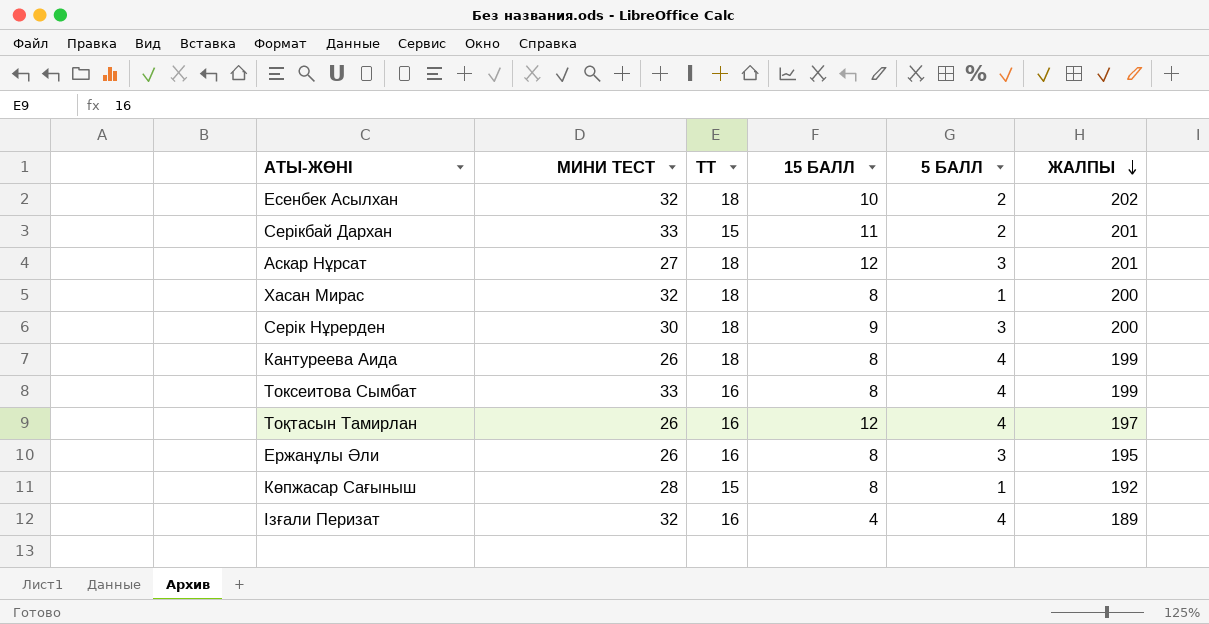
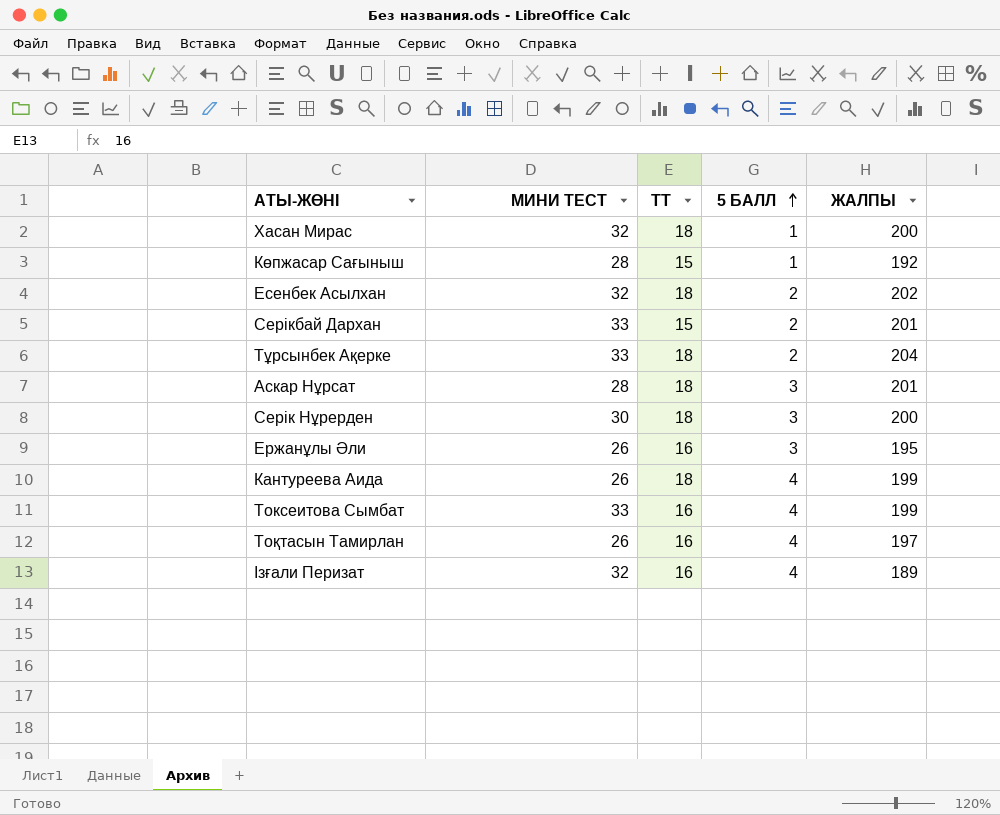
row order: ЖАЛПЫ descending -> 5 БАЛЛ ascending
column 15 БАЛЛ | position: 4 -> none
row Тұрсынбек Ақерке: none -> 33 | 18 | 2 | 204
Аскар Нұрсат | МИНИ ТЕСТ: 27 -> 28

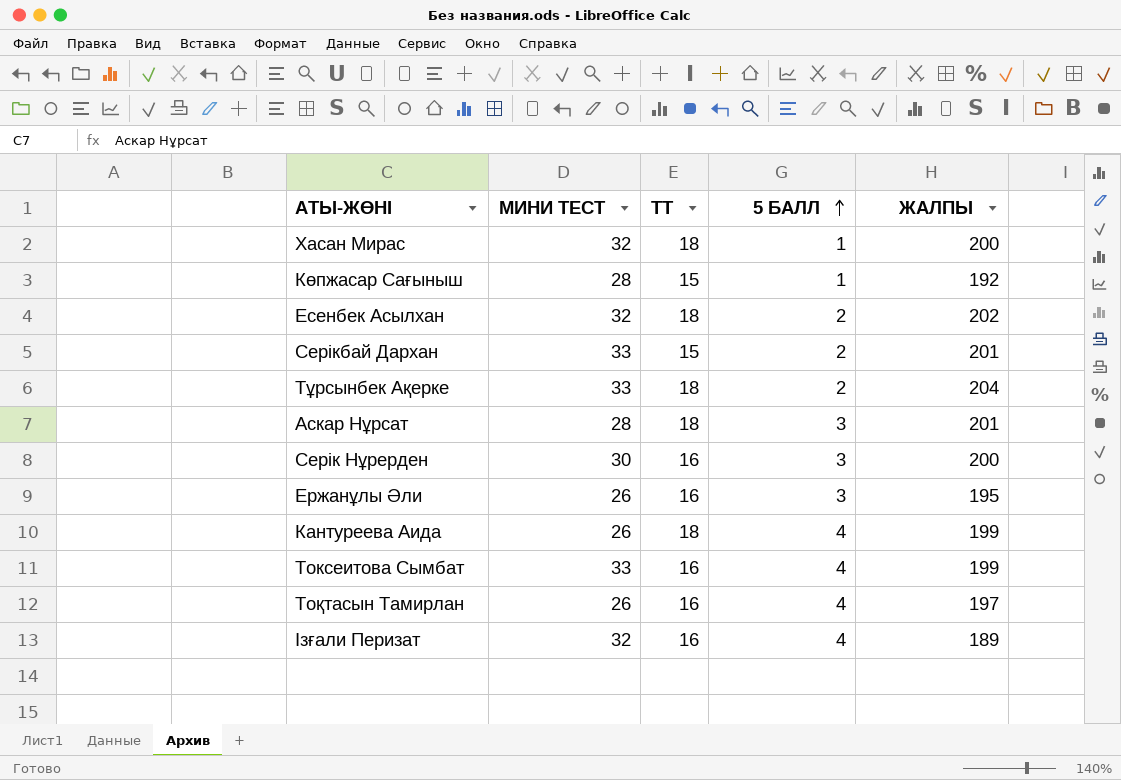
Серік Нұрерден | ТТ: 18 -> 16

